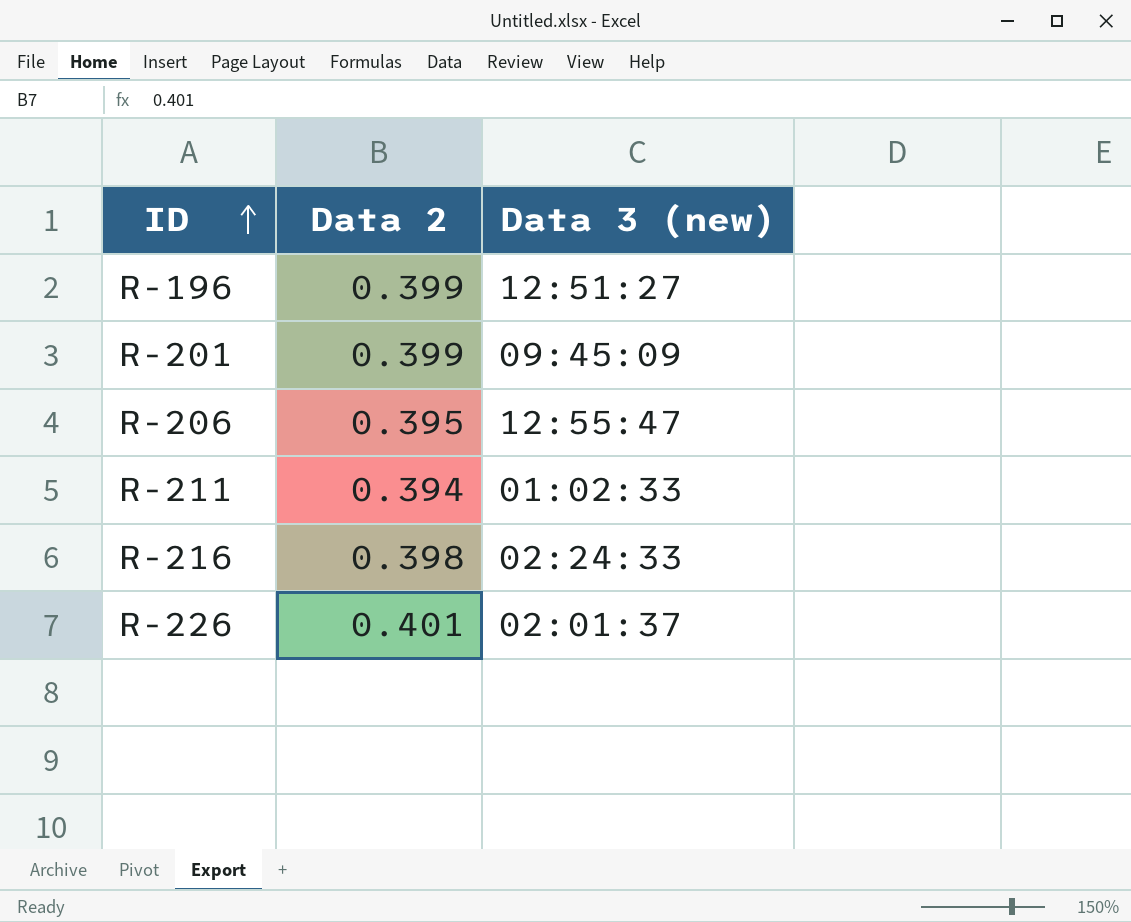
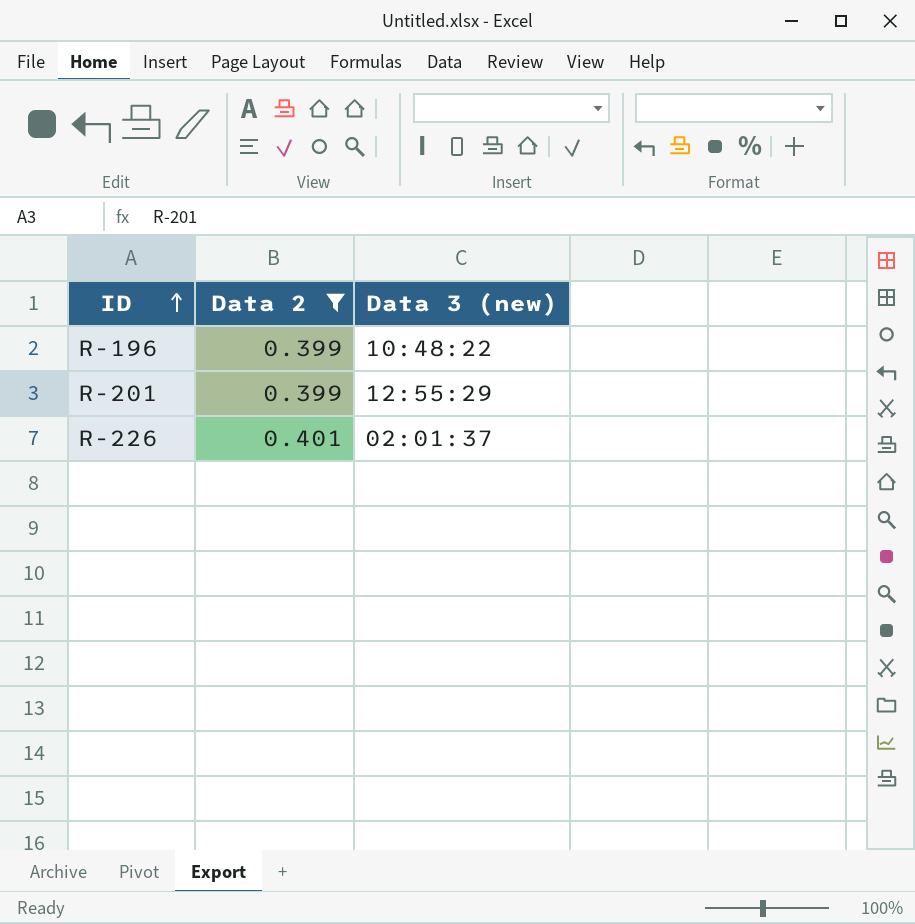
filter: none -> Data 2 >= 0.399
R-196 | Data 3 (new): 12:51:27 -> 10:48:22
R-201 | Data 3 (new): 09:45:09 -> 12:55:29

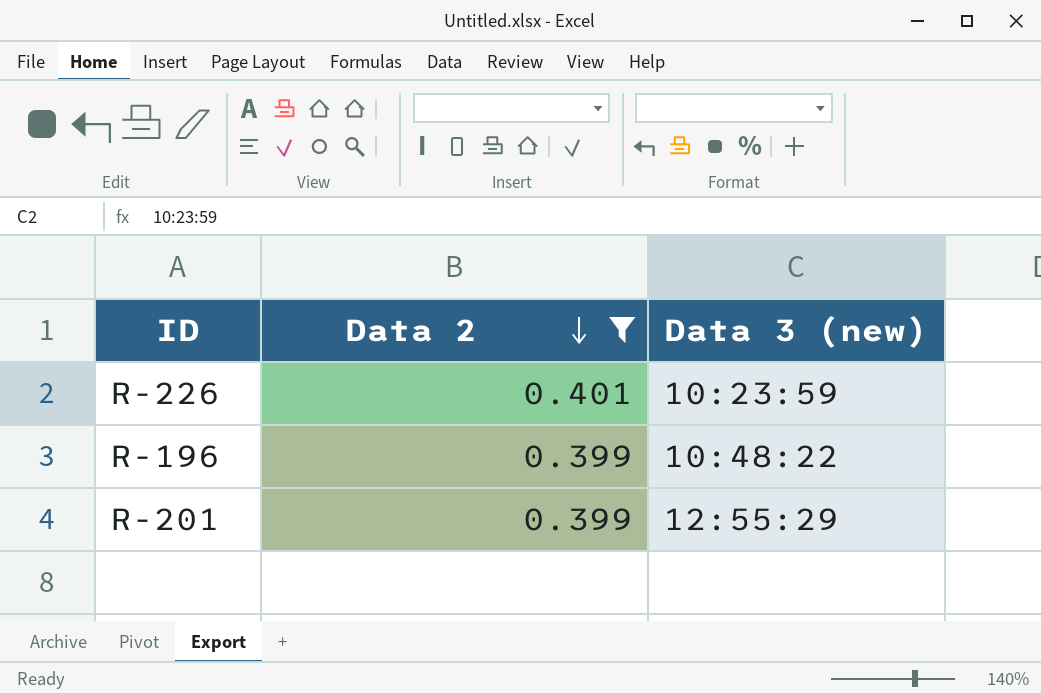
row order: ID ascending -> Data 2 descending
R-226 | Data 3 (new): 02:01:37 -> 10:23:59

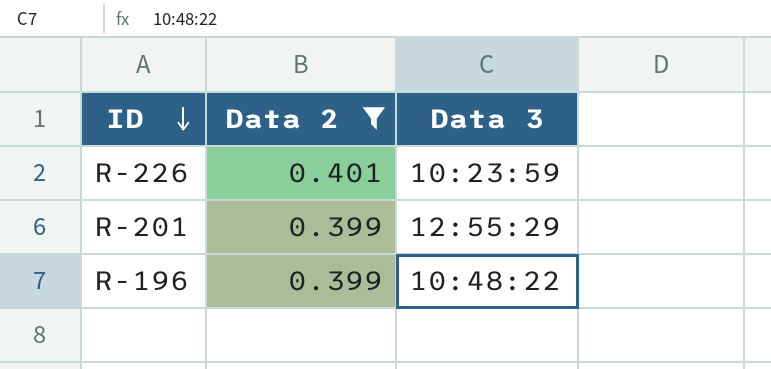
row order: Data 2 descending -> ID descending
column name: Data 3 (new) -> Data 3

